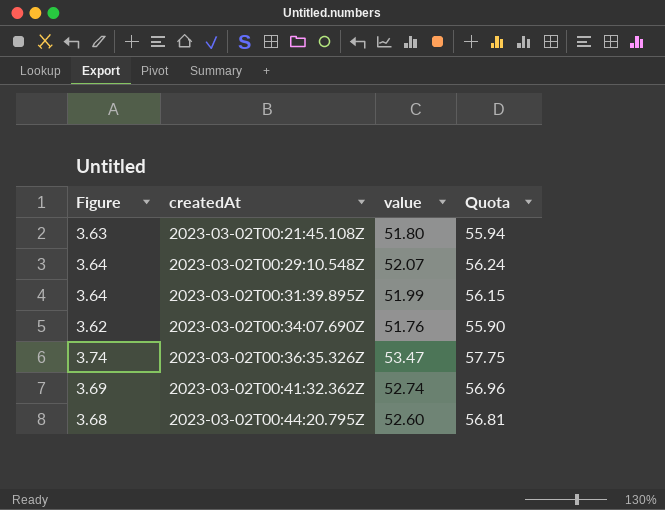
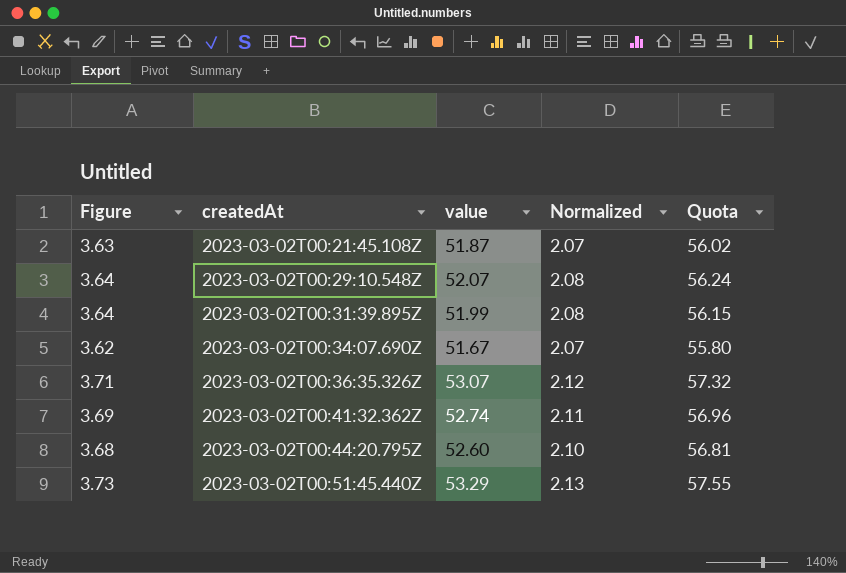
column Normalized | formula: none -> [value] * 0.04
2023-03-02T00:21:45.108Z | value: 51.80 -> 51.87
2023-03-02T00:21:45.108Z | Quota: 55.94 -> 56.02
2023-03-02T00:34:07.690Z | value: 51.76 -> 51.67
2023-03-02T00:34:07.690Z | Quota: 55.90 -> 55.80
2023-03-02T00:36:35.326Z | Figure: 3.74 -> 3.71
2023-03-02T00:36:35.326Z | value: 53.47 -> 53.07
2023-03-02T00:36:35.326Z | Quota: 57.75 -> 57.32
row 2023-03-02T00:51:45.440Z: none -> 3.73 | 53.29 | 2.13 | 57.55

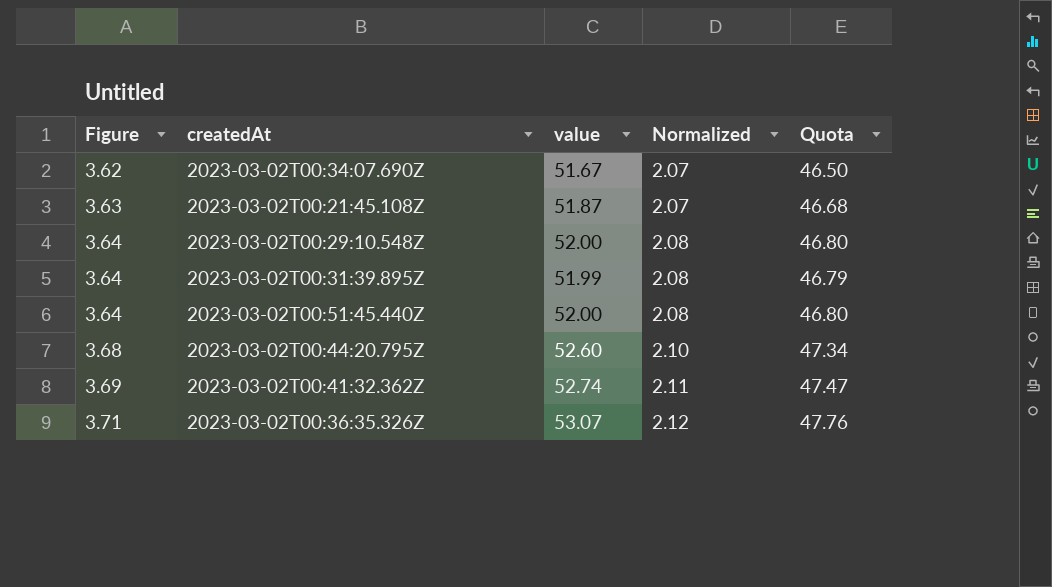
row order: createdAt ascending -> Figure ascending
column Quota | formula: [value] * 1.08 -> [value] * 0.9
2023-03-02T00:29:10.548Z | value: 52.07 -> 52.00
2023-03-02T00:51:45.440Z | Figure: 3.73 -> 3.64
2023-03-02T00:51:45.440Z | value: 53.29 -> 52.00
2023-03-02T00:51:45.440Z | Normalized: 2.13 -> 2.08

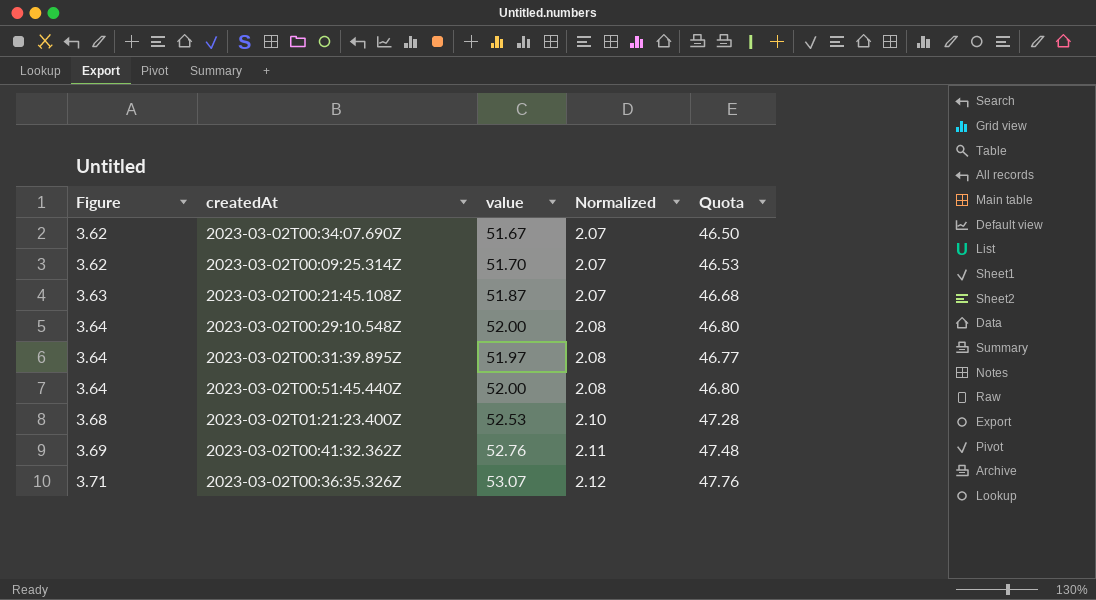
row 2023-03-02T00:44:20.795Z: 3.68 | 52.60 | 2.10 | 47.34 -> none
row 2023-03-02T00:09:25.314Z: none -> 3.62 | 51.70 | 2.07 | 46.53
2023-03-02T00:31:39.895Z | value: 51.99 -> 51.97
2023-03-02T00:31:39.895Z | Quota: 46.79 -> 46.77
row 2023-03-02T01:21:23.400Z: none -> 3.68 | 52.53 | 2.10 | 47.28
2023-03-02T00:41:32.362Z | value: 52.74 -> 52.76
2023-03-02T00:41:32.362Z | Quota: 47.47 -> 47.48

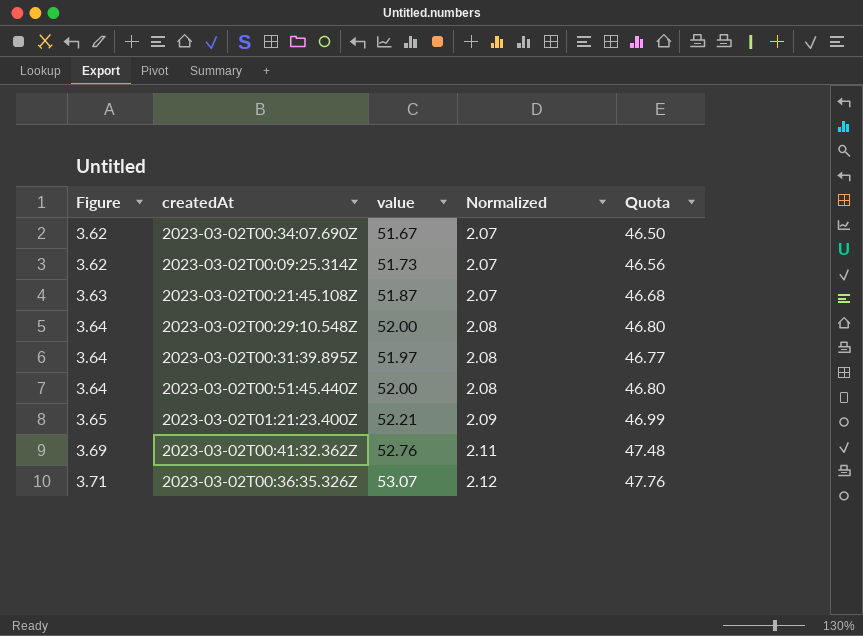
2023-03-02T00:09:25.314Z | value: 51.70 -> 51.73
2023-03-02T00:09:25.314Z | Quota: 46.53 -> 46.56
2023-03-02T01:21:23.400Z | Figure: 3.68 -> 3.65
2023-03-02T01:21:23.400Z | value: 52.53 -> 52.21
2023-03-02T01:21:23.400Z | Normalized: 2.10 -> 2.09
2023-03-02T01:21:23.400Z | Quota: 47.28 -> 46.99

